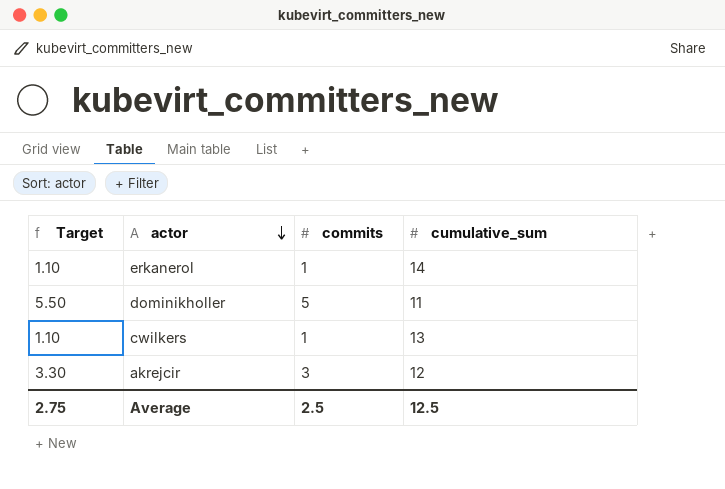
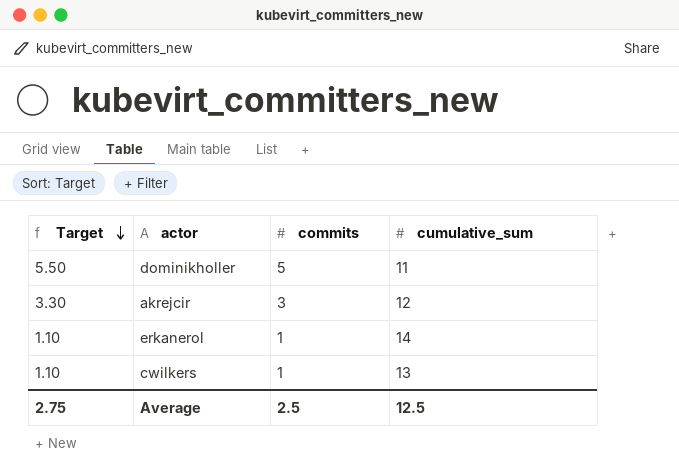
row order: actor descending -> Target descending

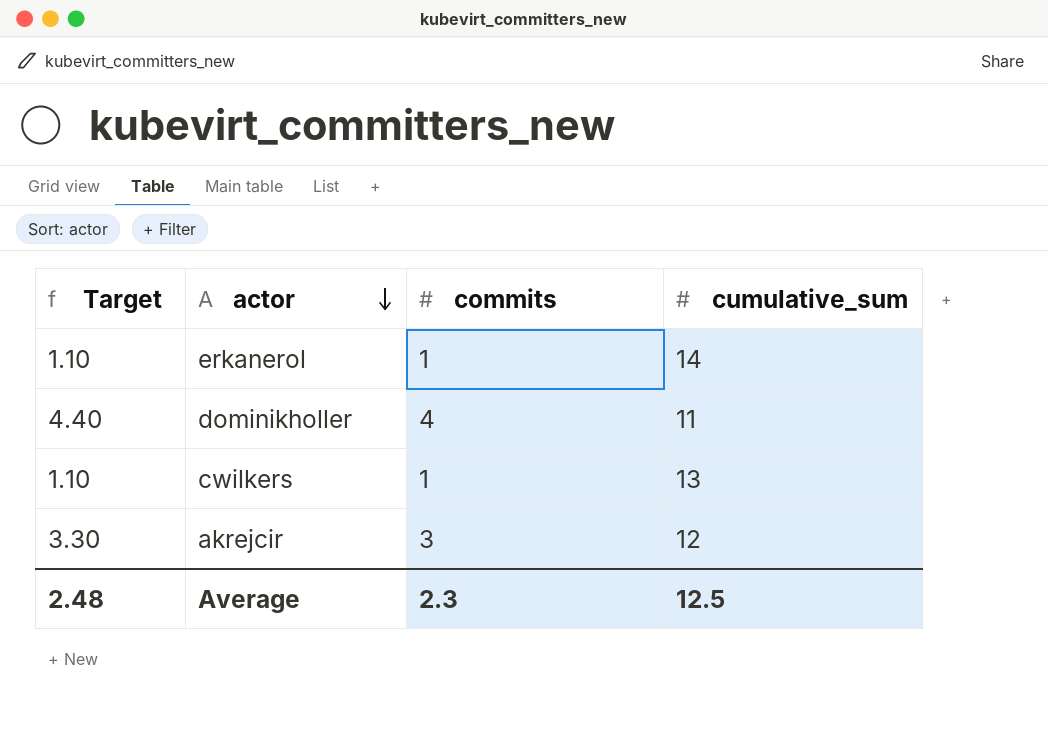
row order: Target descending -> actor descending
dominikholler | Target: 5.50 -> 4.40
dominikholler | commits: 5 -> 4
Average | Target: 2.75 -> 2.48
Average | commits: 2.5 -> 2.3

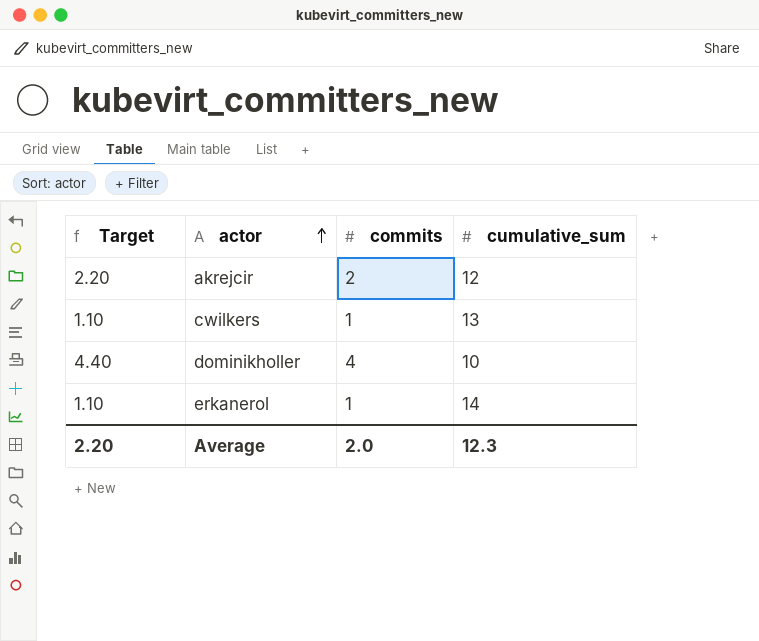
row order: actor descending -> actor ascending
akrejcir | Target: 3.30 -> 2.20
akrejcir | commits: 3 -> 2
dominikholler | cumulative_sum: 11 -> 10
Average | Target: 2.48 -> 2.20
Average | commits: 2.3 -> 2.0
Average | cumulative_sum: 12.5 -> 12.3

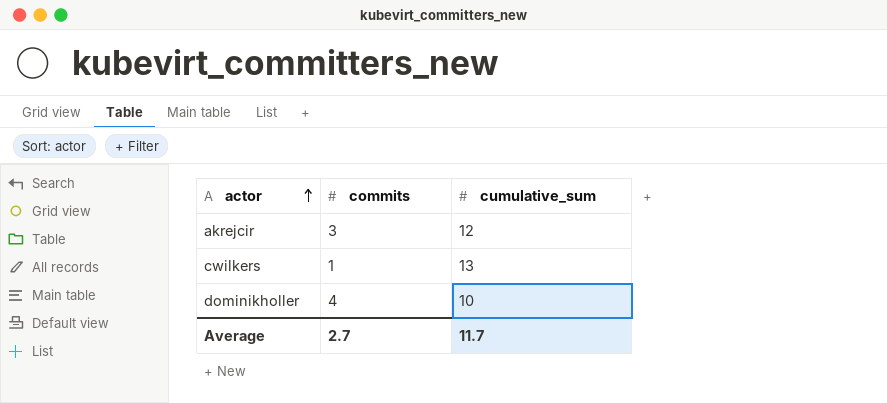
column Target | formula: [commits] * 1.1 -> none
row erkanerol: 1.10 | 1 | 14 -> none
akrejcir | commits: 2 -> 3
Average | commits: 2.0 -> 2.7
Average | cumulative_sum: 12.3 -> 11.7

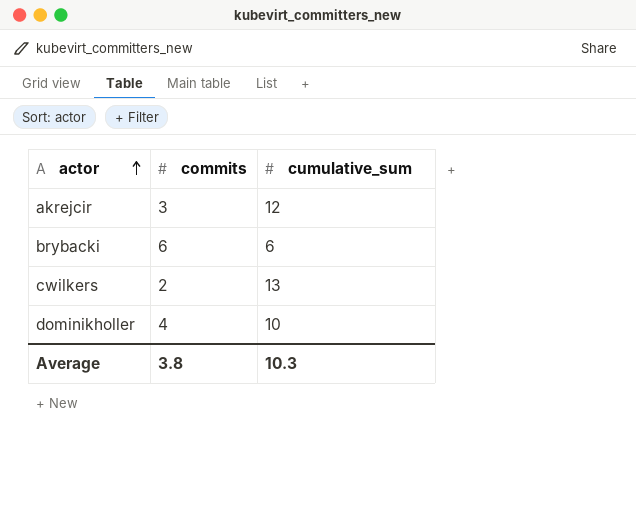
row brybacki: none -> 6 | 6
cwilkers | commits: 1 -> 2
Average | commits: 2.7 -> 3.8
Average | cumulative_sum: 11.7 -> 10.3

